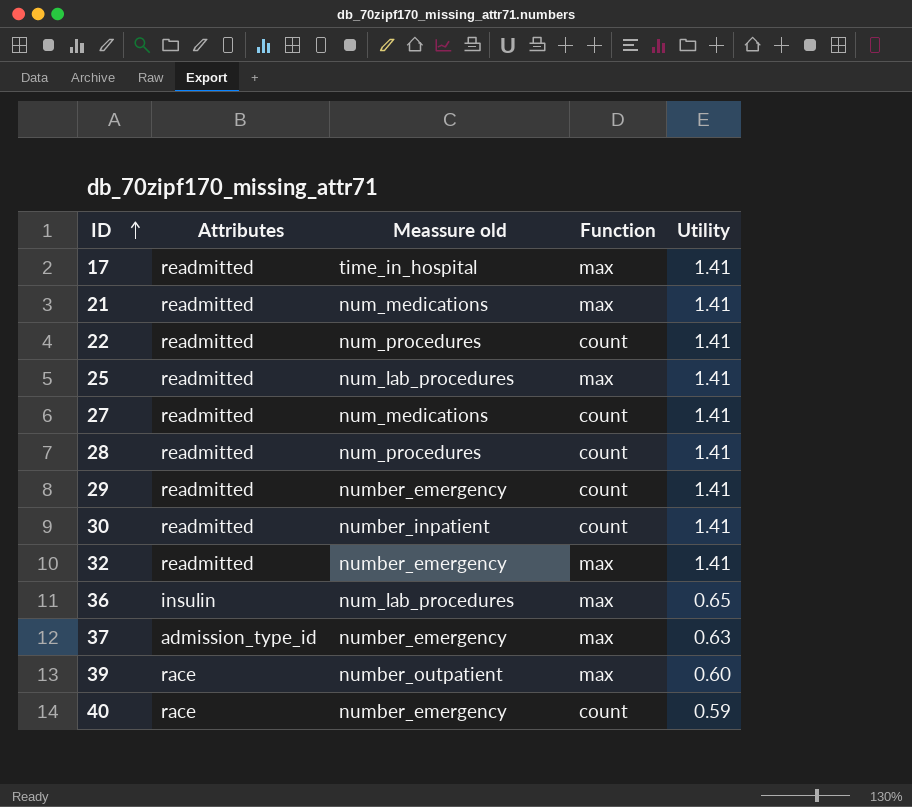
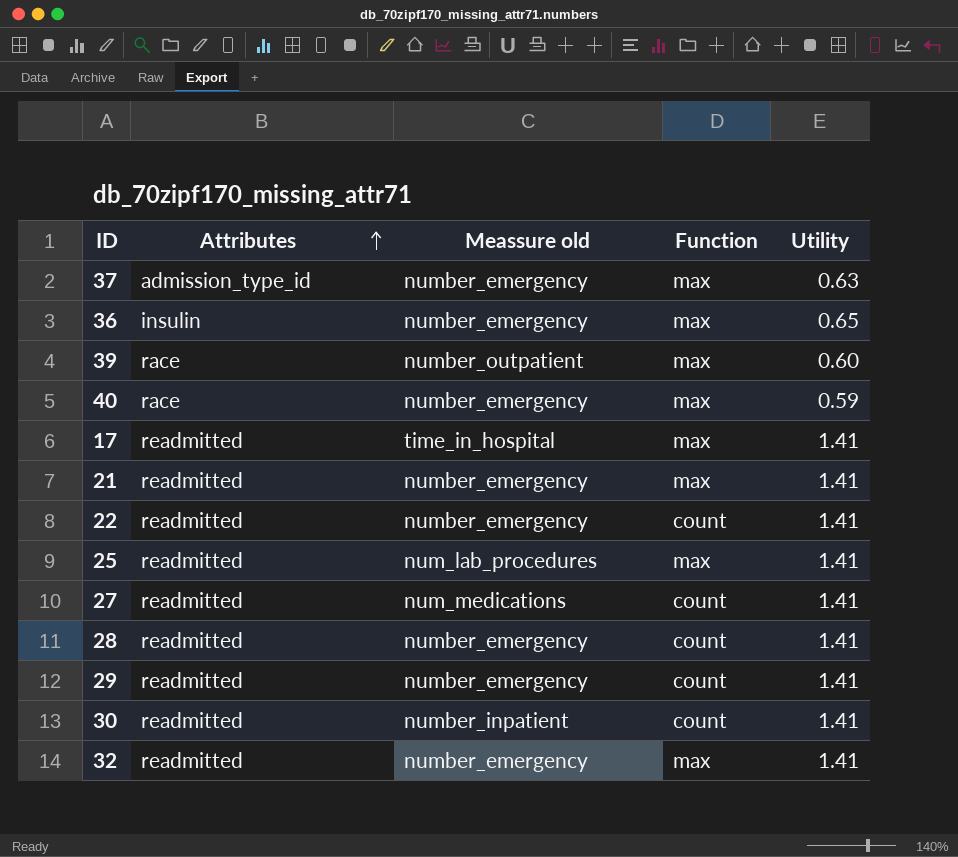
row order: ID ascending -> Attributes ascending
36 | Meassure old: num_lab_procedures -> number_emergency
40 | Function: count -> max
21 | Meassure old: num_medications -> number_emergency
22 | Meassure old: num_procedures -> number_emergency
28 | Meassure old: num_procedures -> number_emergency

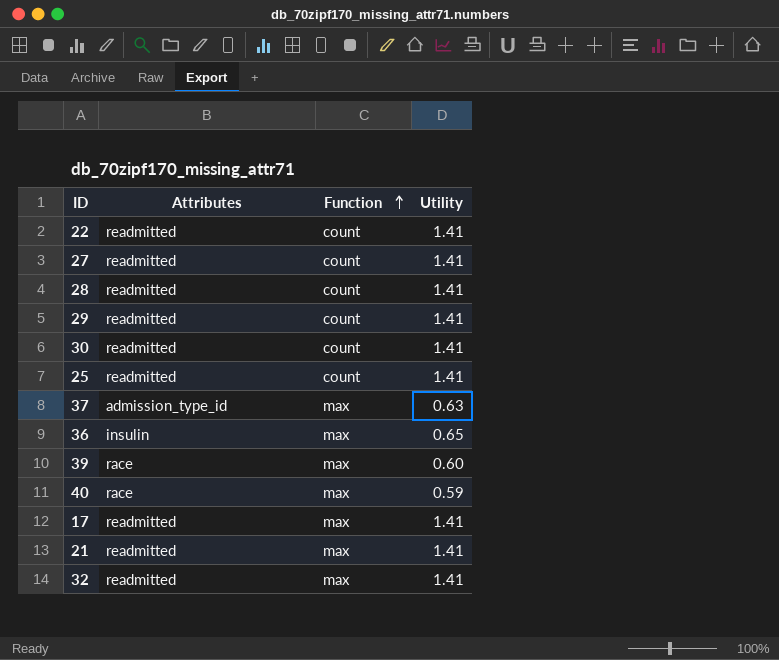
row order: Attributes ascending -> Function ascending
column Meassure old | position: 3 -> none
25 | Function: max -> count

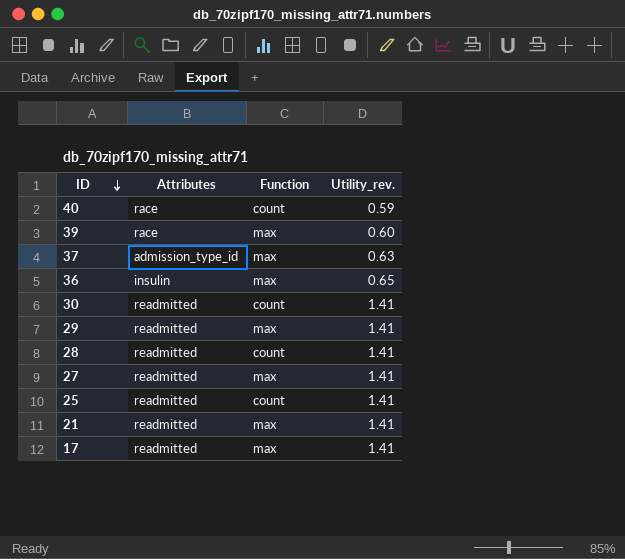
row order: Function ascending -> ID descending
column name: Utility -> Utility_rev.
row 22: readmitted | count | 1.41 -> none
row 32: readmitted | max | 1.41 -> none
40 | Function: max -> count
29 | Function: count -> max
27 | Function: count -> max

